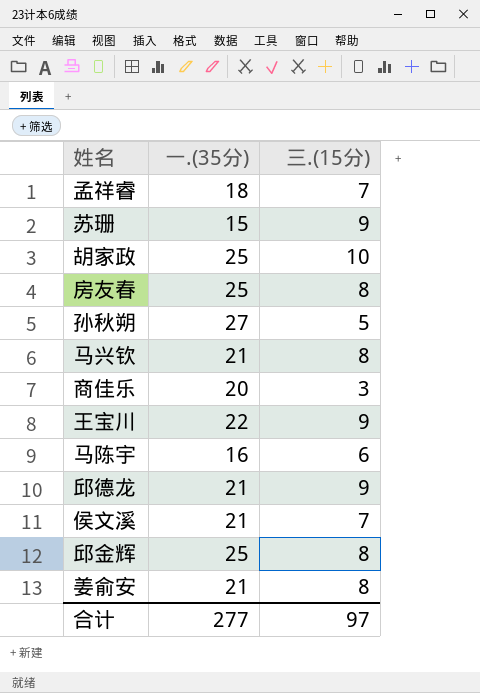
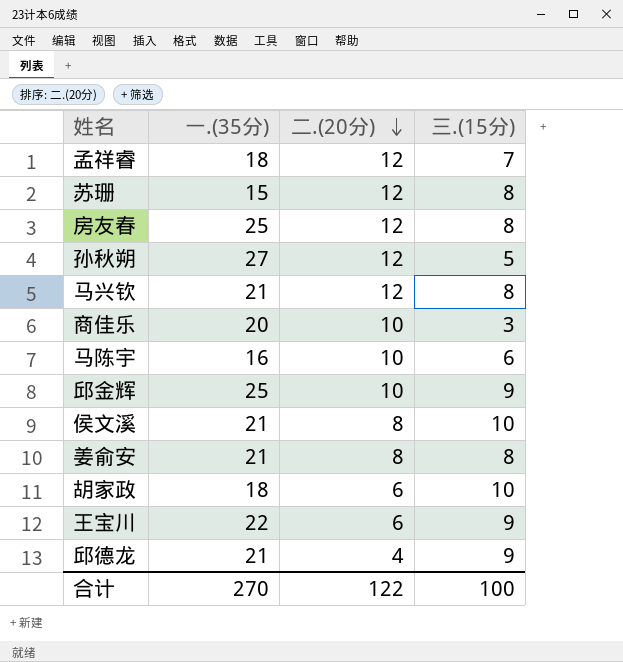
row order: none -> 二.(20分) descending
column 二.(20分) | position: none -> 3
苏珊 | 三.(15分): 9 -> 8
邱金辉 | 三.(15分): 8 -> 9
侯文溪 | 三.(15分): 7 -> 10
胡家政 | 一.(35分): 25 -> 18
合计 | 一.(35分): 277 -> 270
合计 | 三.(15分): 97 -> 100

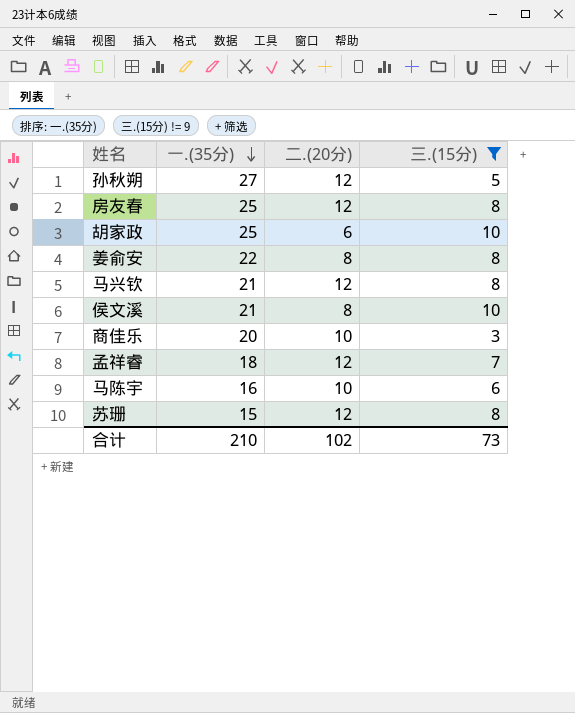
filter: none -> 三.(15分) != 9
row order: 二.(20分) descending -> 一.(35分) descending
胡家政 | 一.(35分): 18 -> 25
姜俞安 | 一.(35分): 21 -> 22
合计 | 一.(35分): 270 -> 210
合计 | 二.(20分): 122 -> 102
合计 | 三.(15分): 100 -> 73

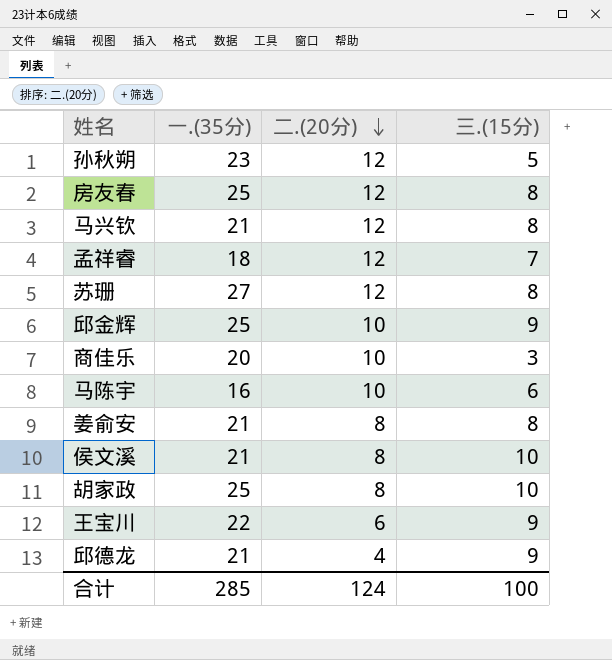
filter: 三.(15分) != 9 -> none
row order: 一.(35分) descending -> 二.(20分) descending
孙秋朔 | 一.(35分): 27 -> 23
苏珊 | 一.(35分): 15 -> 27
姜俞安 | 一.(35分): 22 -> 21
胡家政 | 二.(20分): 6 -> 8
合计 | 一.(35分): 210 -> 285
合计 | 二.(20分): 102 -> 124
合计 | 三.(15分): 73 -> 100

